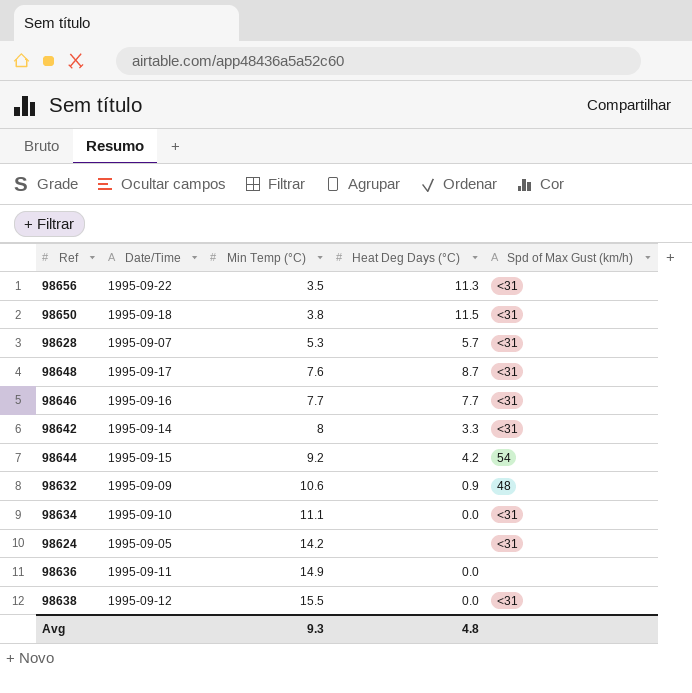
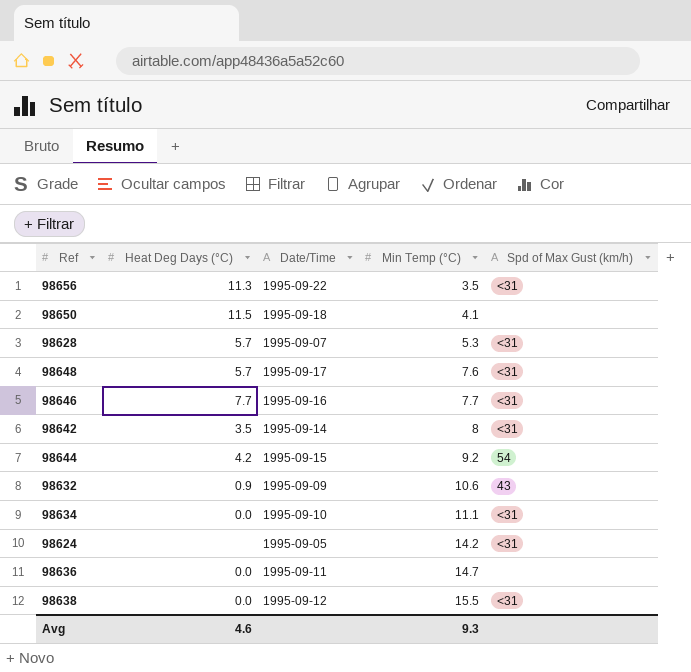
column Heat Deg Days (°C) | position: 4 -> 2
98650 | Min Temp (°C): 3.8 -> 4.1
98650 | Spd of Max Gust (km/h): <31 -> none
98648 | Heat Deg Days (°C): 8.7 -> 5.7
98642 | Heat Deg Days (°C): 3.3 -> 3.5
98632 | Spd of Max Gust (km/h): 48 -> 43
98636 | Min Temp (°C): 14.9 -> 14.7
Avg | Heat Deg Days (°C): 4.8 -> 4.6

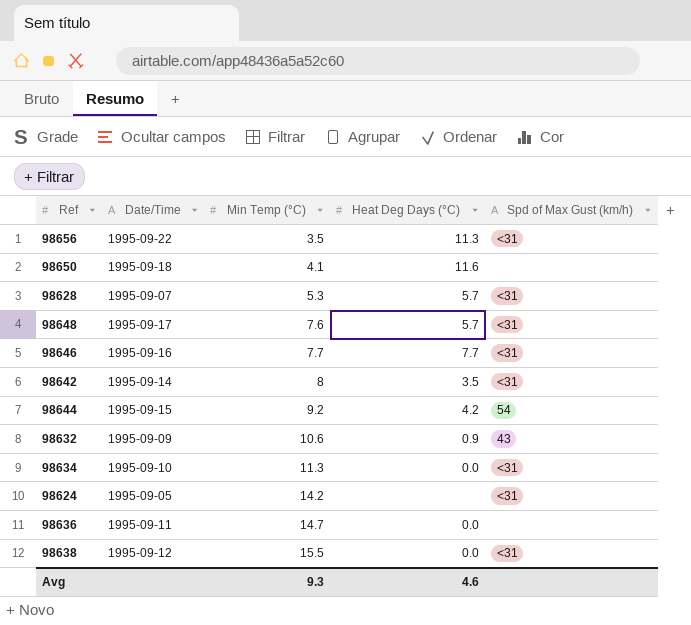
column Heat Deg Days (°C) | position: 2 -> 4
98650 | Heat Deg Days (°C): 11.5 -> 11.6
98634 | Min Temp (°C): 11.1 -> 11.3

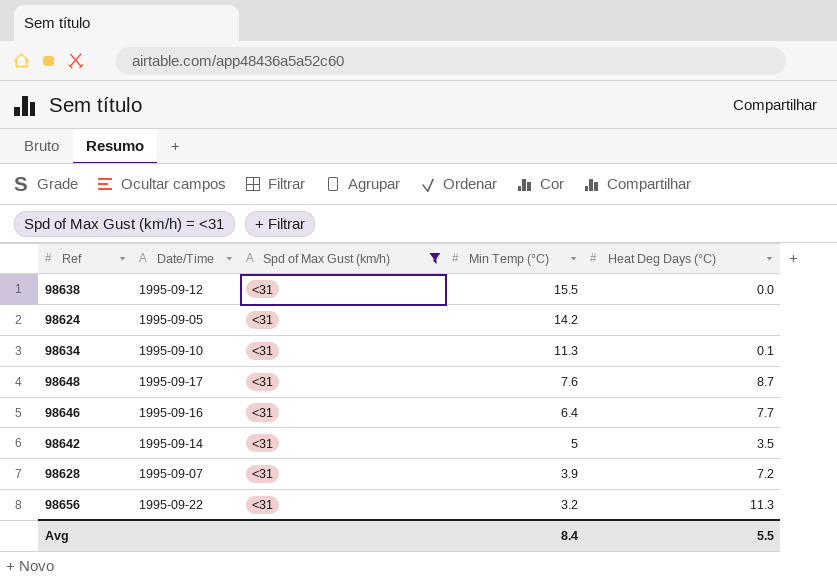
filter: none -> Spd of Max Gust (km/h) = <31
row order: Min Temp (°C) ascending -> Min Temp (°C) descending
column Spd of Max Gust (km/h) | position: 5 -> 3
98634 | Heat Deg Days (°C): 0.0 -> 0.1
98648 | Heat Deg Days (°C): 5.7 -> 8.7
98646 | Min Temp (°C): 7.7 -> 6.4
98642 | Min Temp (°C): 8 -> 5
98628 | Min Temp (°C): 5.3 -> 3.9
98628 | Heat Deg Days (°C): 5.7 -> 7.2
98656 | Min Temp (°C): 3.5 -> 3.2
Avg | Min Temp (°C): 9.3 -> 8.4
Avg | Heat Deg Days (°C): 4.6 -> 5.5

